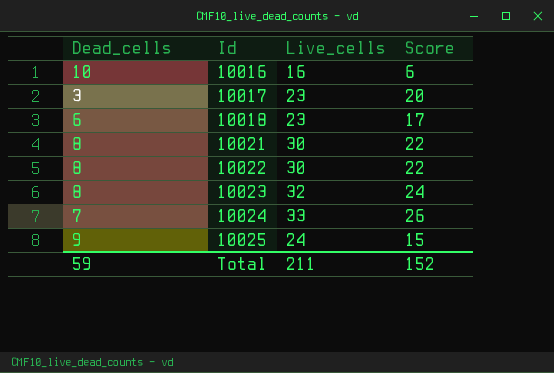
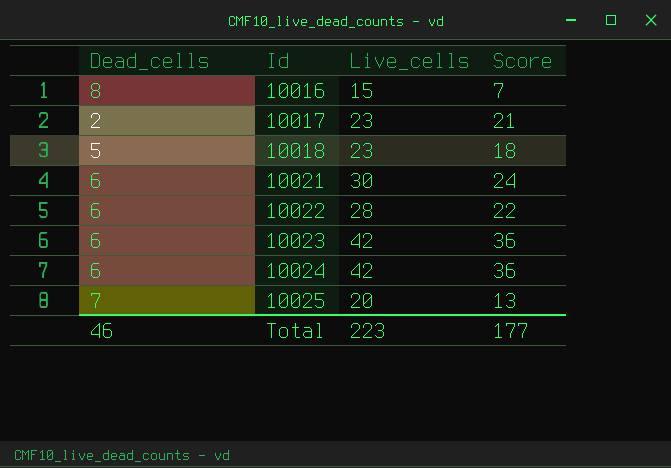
10016 | Dead_cells: 10 -> 8
10016 | Live_cells: 16 -> 15
10016 | Score: 6 -> 7
10017 | Dead_cells: 3 -> 2
10017 | Score: 20 -> 21
10018 | Dead_cells: 6 -> 5
10018 | Score: 17 -> 18
10021 | Dead_cells: 8 -> 6
10021 | Score: 22 -> 24
10022 | Dead_cells: 8 -> 6
10022 | Live_cells: 30 -> 28
10023 | Dead_cells: 8 -> 6
10023 | Live_cells: 32 -> 42
10023 | Score: 24 -> 36
10024 | Dead_cells: 7 -> 6
10024 | Live_cells: 33 -> 42
10024 | Score: 26 -> 36
10025 | Dead_cells: 9 -> 7
10025 | Live_cells: 24 -> 20
10025 | Score: 15 -> 13
Total | Dead_cells: 59 -> 46
Total | Live_cells: 211 -> 223
Total | Score: 152 -> 177

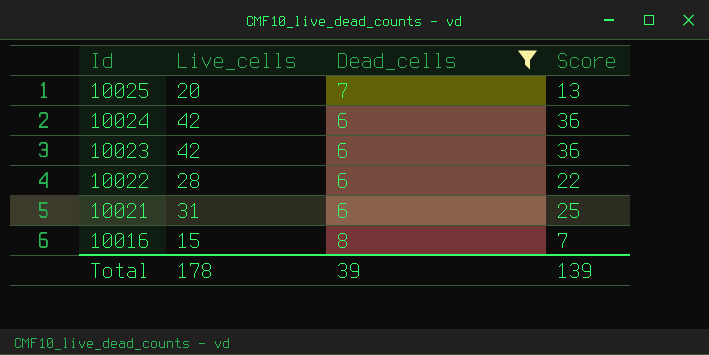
filter: none -> Dead_cells >= 6
row order: Id ascending -> Id descending
column Dead_cells | position: 1 -> 3
10021 | Live_cells: 30 -> 31
10021 | Score: 24 -> 25
Total | Live_cells: 223 -> 178
Total | Dead_cells: 46 -> 39
Total | Score: 177 -> 139

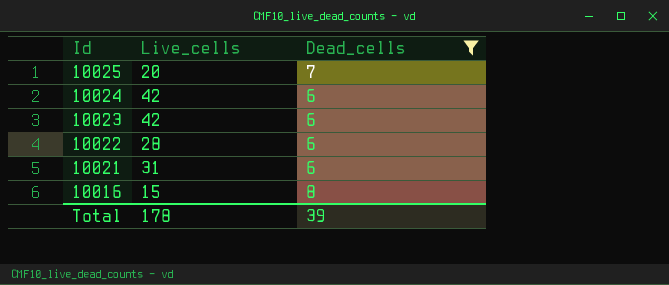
column Score | formula: [Live_cells] - [Dead_cells] -> none

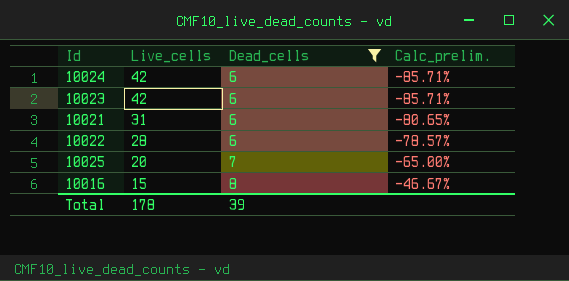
row order: Id descending -> Live_cells descending
column Calc_prelim. | formula: none -> ([Dead_cells] - [Live_cells]) / [Live_cells]

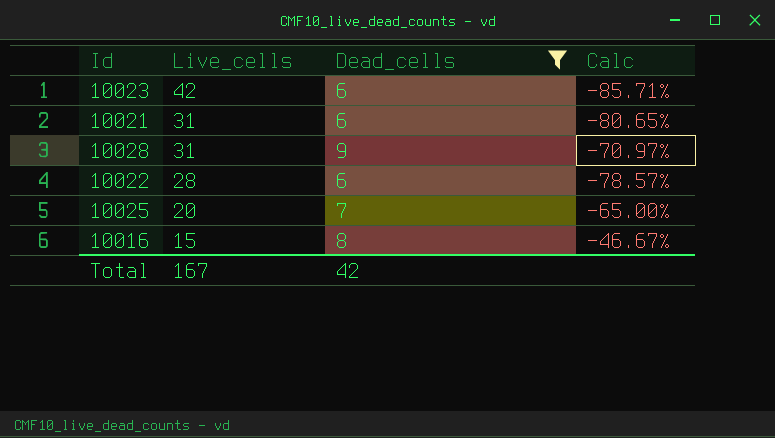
column name: Calc_prelim. -> Calc
row 10024: 42 | 6 | -85.71% -> none
row 10028: none -> 31 | 9 | -70.97%
Total | Live_cells: 178 -> 167
Total | Dead_cells: 39 -> 42

